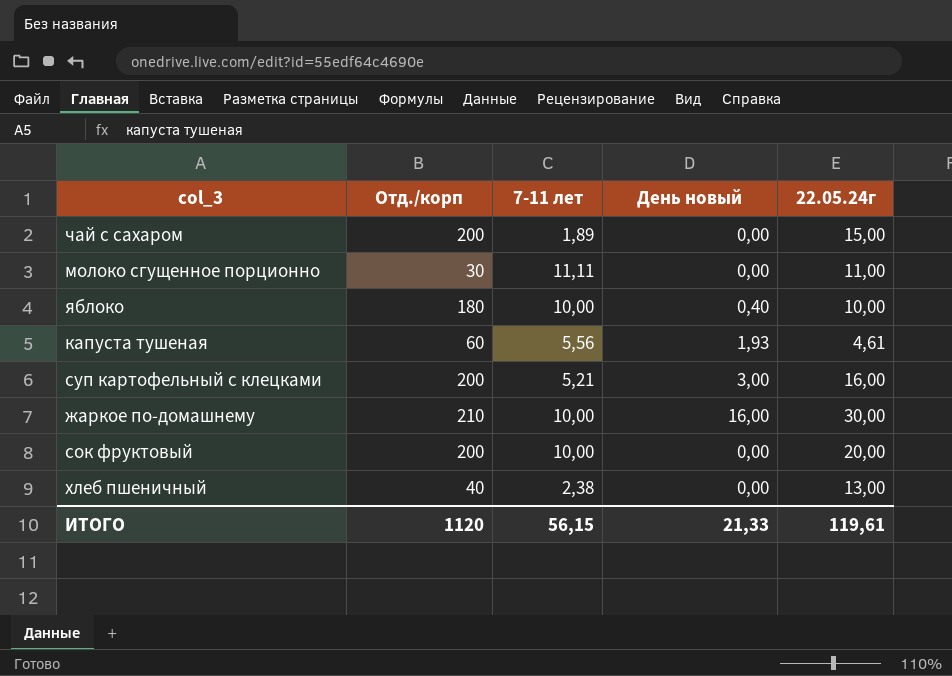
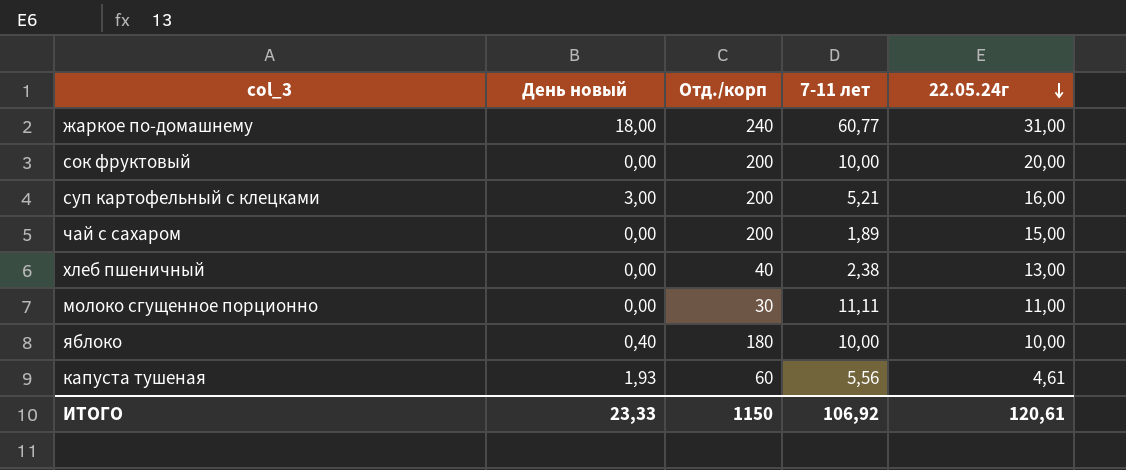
row order: none -> 22.05.24г descending
column День новый | position: 4 -> 2
жаркое по-домашнему | День новый: 16,00 -> 18,00
жаркое по-домашнему | Отд./корп: 210 -> 240
жаркое по-домашнему | 7-11 лет: 10,00 -> 60,77
жаркое по-домашнему | 22.05.24г: 30,00 -> 31,00
ИТОГО | День новый: 21,33 -> 23,33
ИТОГО | Отд./корп: 1120 -> 1150
ИТОГО | 7-11 лет: 56,15 -> 106,92
ИТОГО | 22.05.24г: 119,61 -> 120,61

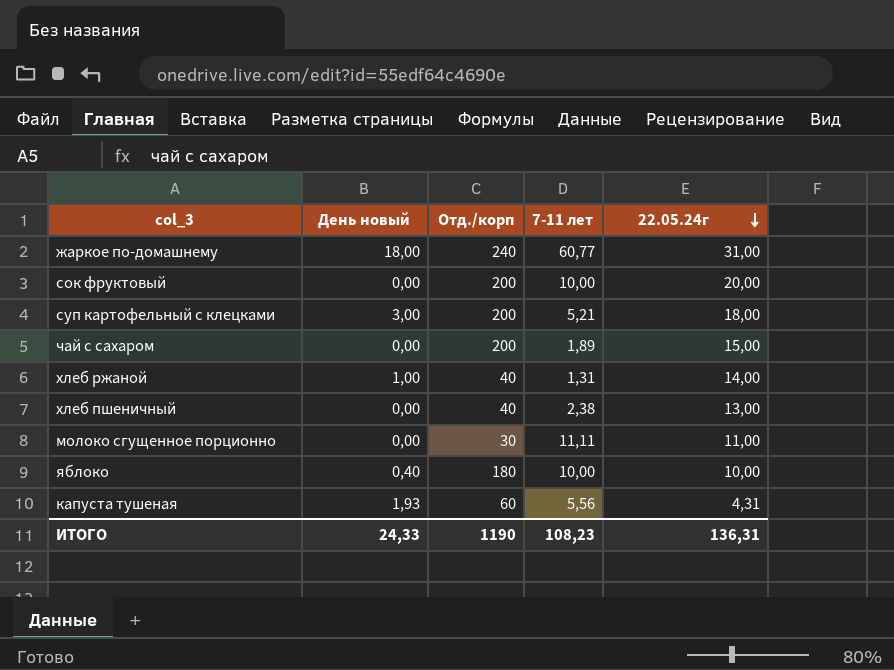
суп картофельный с клецками | 22.05.24г: 16,00 -> 18,00
row хлеб ржаной: none -> 1,00 | 40 | 1,31 | 14,00
капуста тушеная | 22.05.24г: 4,61 -> 4,31
ИТОГО | День новый: 23,33 -> 24,33
ИТОГО | Отд./корп: 1150 -> 1190
ИТОГО | 7-11 лет: 106,92 -> 108,23
ИТОГО | 22.05.24г: 120,61 -> 136,31

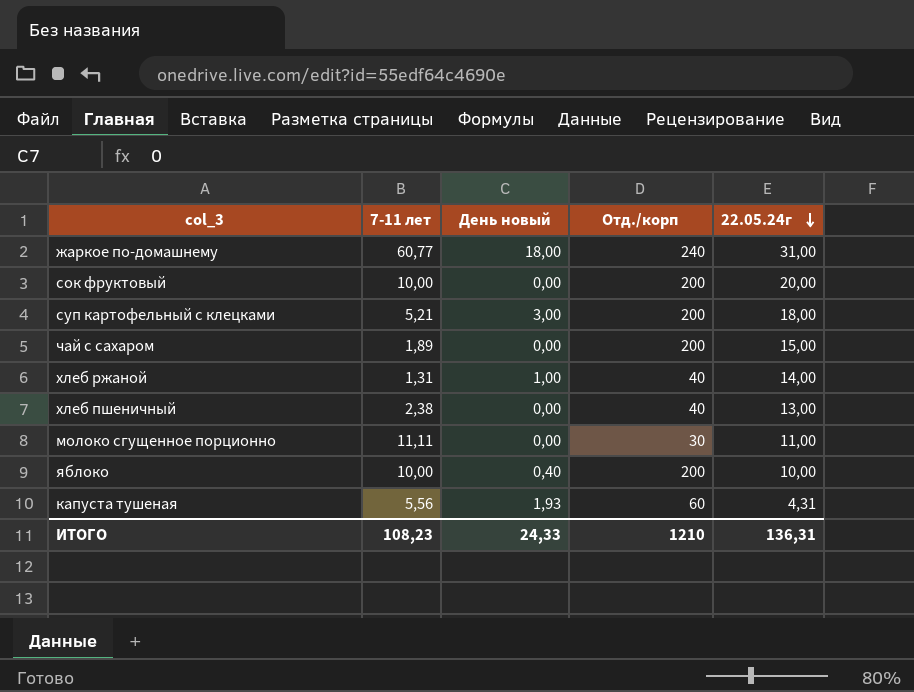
column 7-11 лет | position: 4 -> 2
яблоко | Отд./корп: 180 -> 200
ИТОГО | Отд./корп: 1190 -> 1210

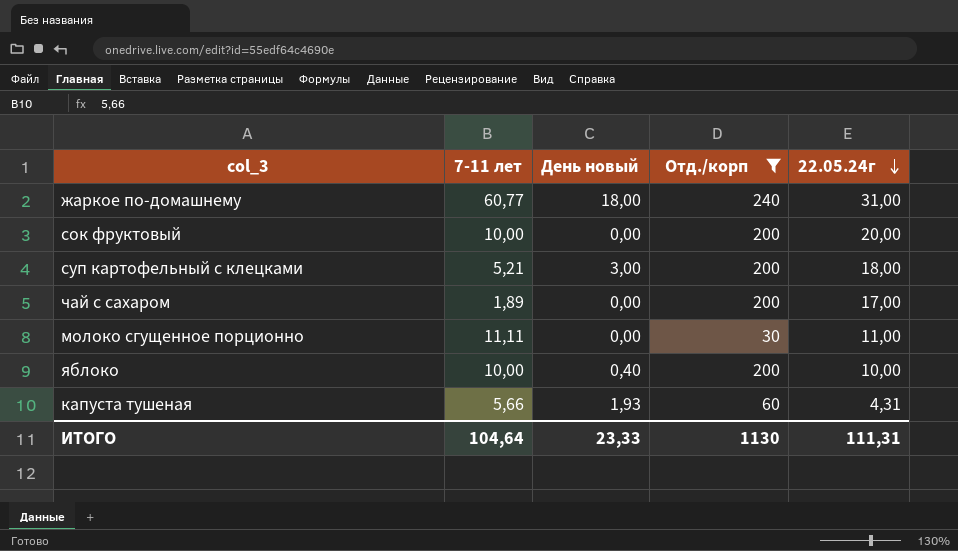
filter: none -> Отд./корп != 40
чай с сахаром | 22.05.24г: 15,00 -> 17,00
капуста тушеная | 7-11 лет: 5,56 -> 5,66
ИТОГО | 7-11 лет: 108,23 -> 104,64
ИТОГО | День новый: 24,33 -> 23,33
ИТОГО | Отд./корп: 1210 -> 1130
ИТОГО | 22.05.24г: 136,31 -> 111,31

